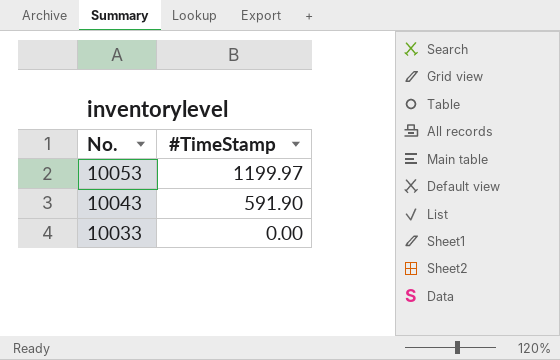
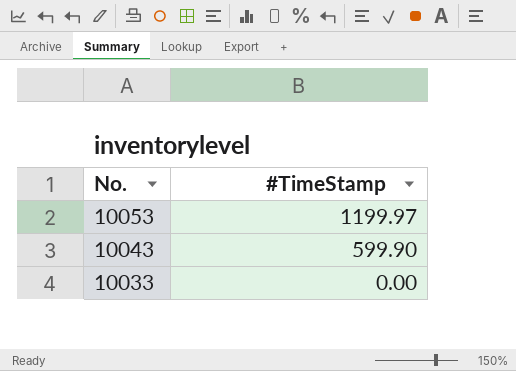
10043 | #TimeStamp: 591.90 -> 599.90

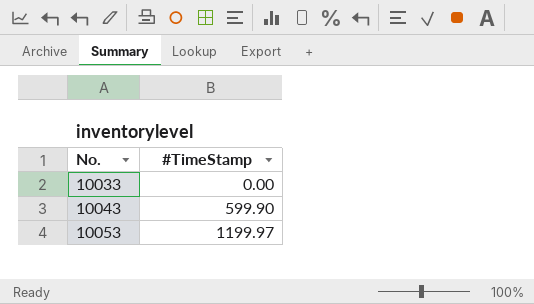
row order: No. descending -> No. ascending

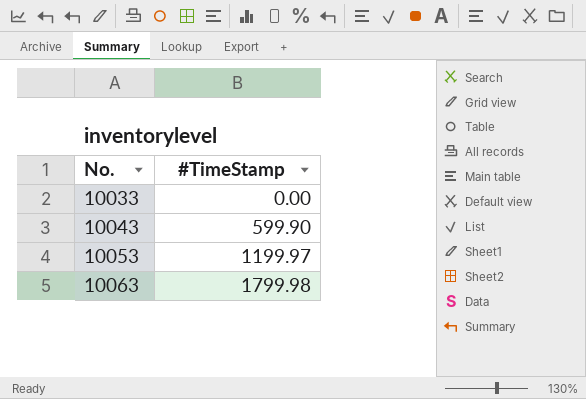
row 10063: none -> 1799.98

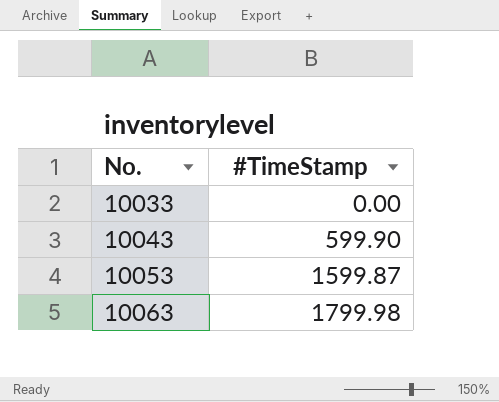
10053 | #TimeStamp: 1199.97 -> 1599.87

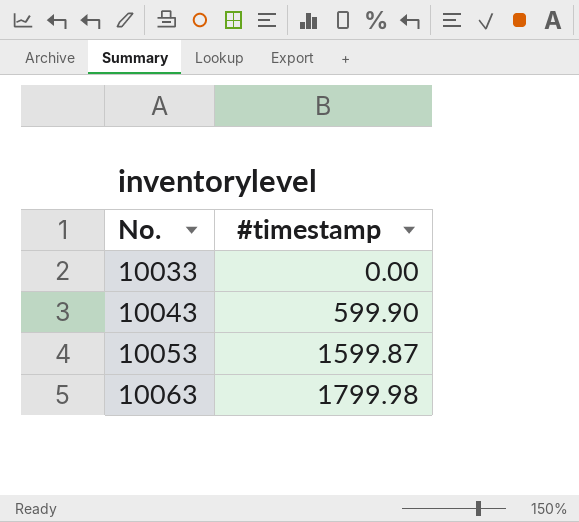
column name: #TimeStamp -> #timestamp

